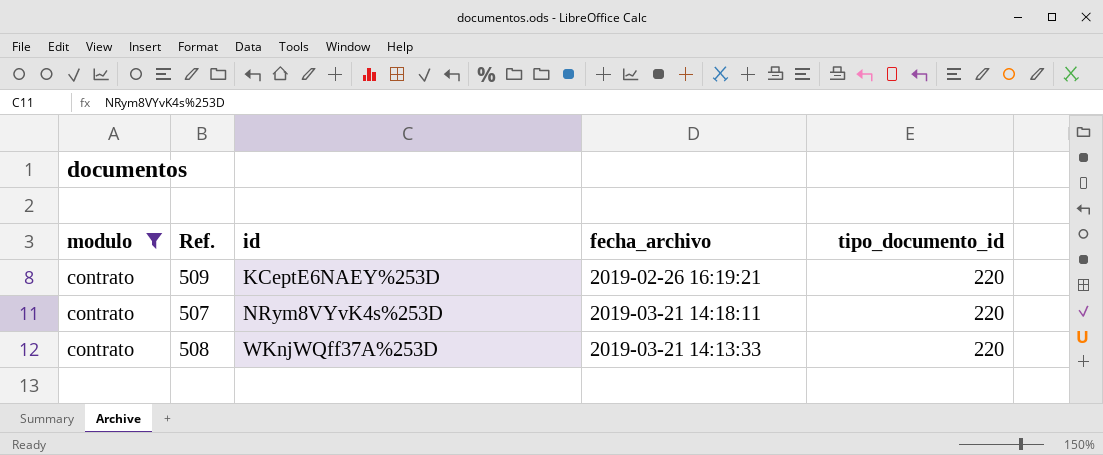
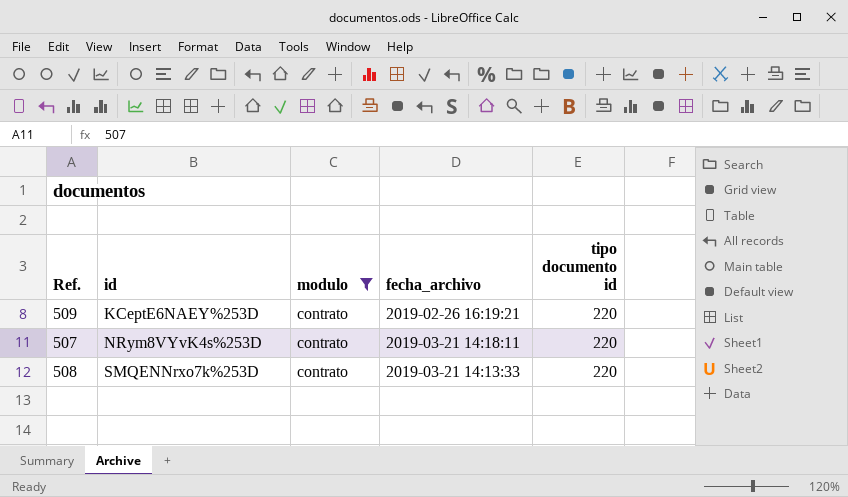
column modulo | position: 1 -> 3
column name: tipo_documento_id -> tipo documento id
508 | id: WKnjWQff37A%253D -> SMQENNrxo7k%253D

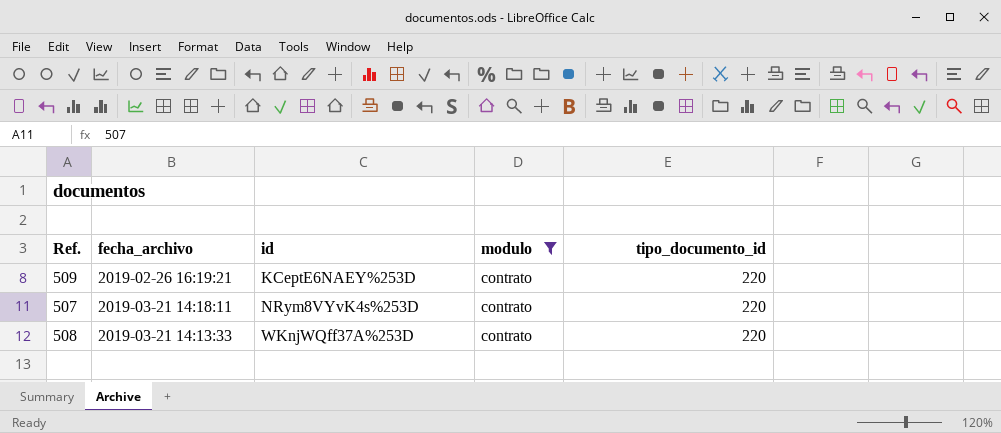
column fecha_archivo | position: 4 -> 2
column name: tipo documento id -> tipo_documento_id
508 | id: SMQENNrxo7k%253D -> WKnjWQff37A%253D

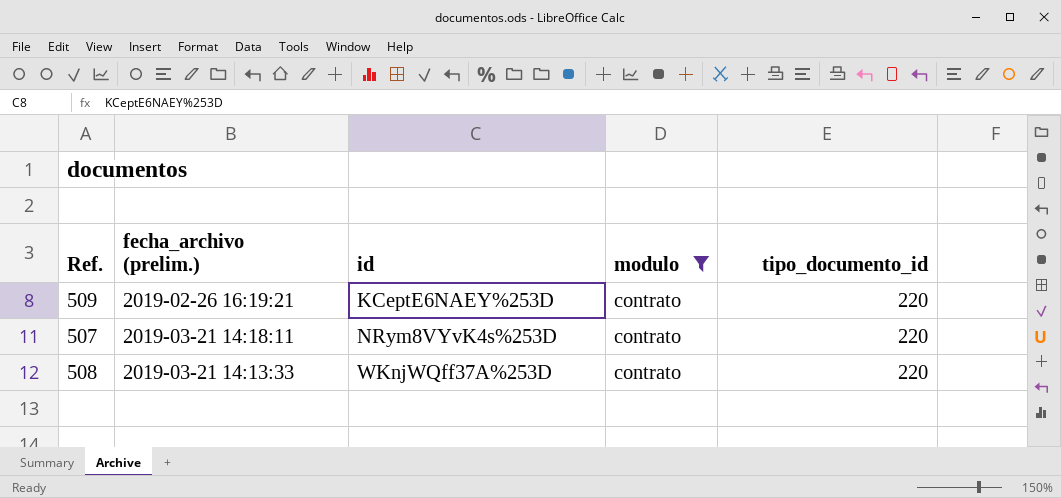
column name: fecha_archivo -> fecha_archivo (prelim.)

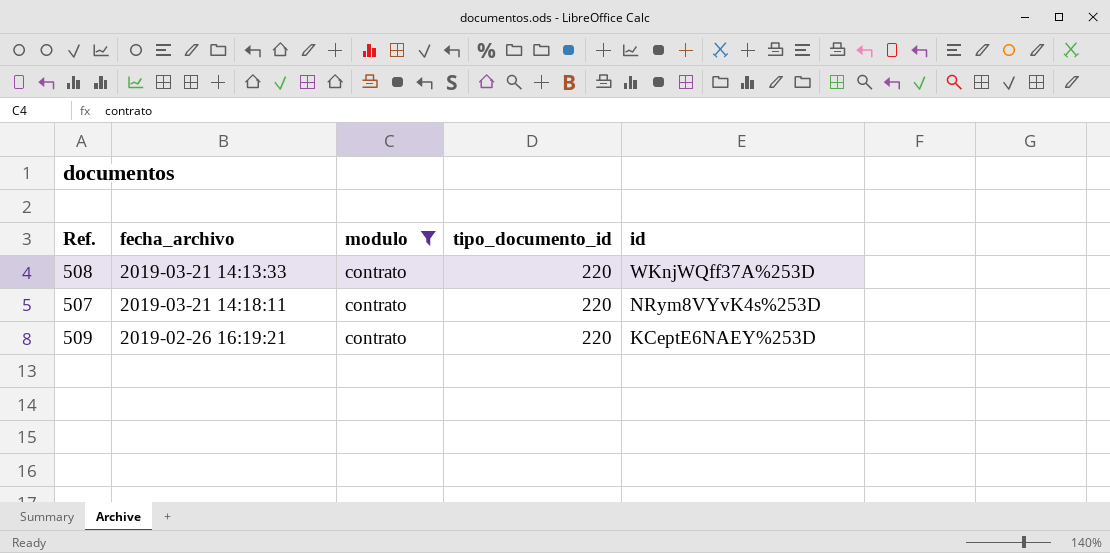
row order: id ascending -> id descending
column name: fecha_archivo (prelim.) -> fecha_archivo
column id | position: 3 -> 5

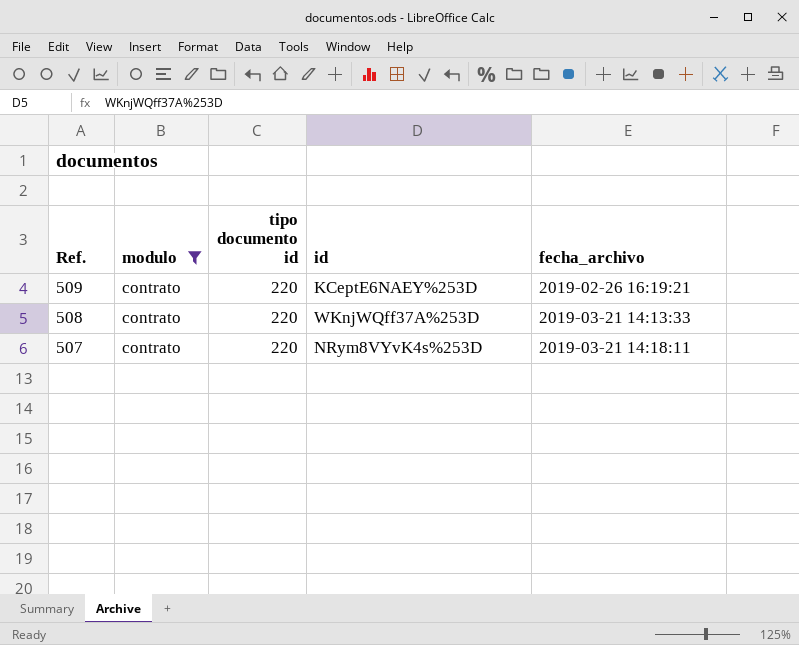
row order: id descending -> Ref. descending
column name: tipo_documento_id -> tipo documento id
column fecha_archivo | position: 2 -> 5

